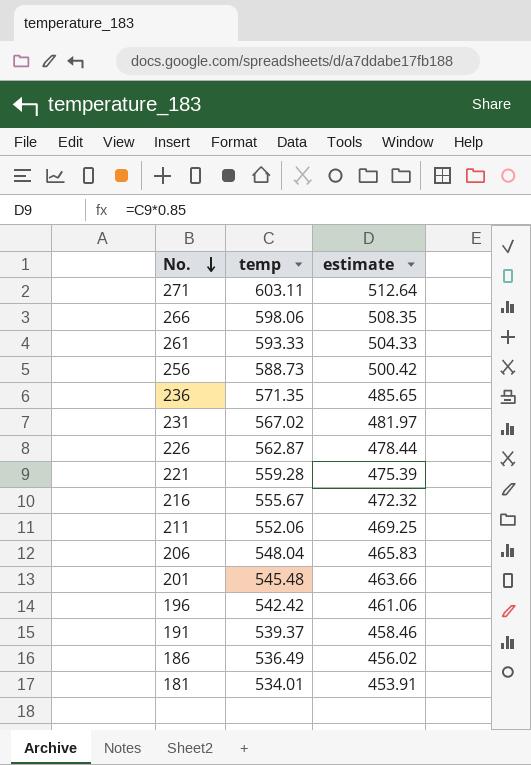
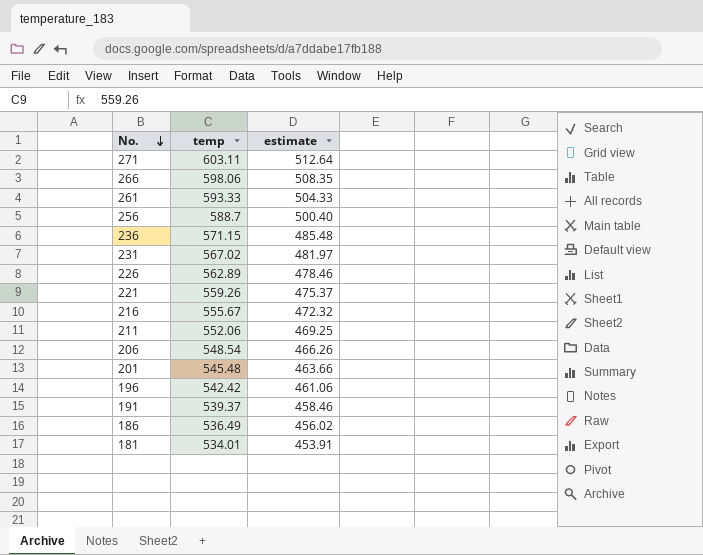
256 | temp: 588.73 -> 588.7
256 | estimate: 500.42 -> 500.40
236 | temp: 571.35 -> 571.15
236 | estimate: 485.65 -> 485.48
226 | temp: 562.87 -> 562.89
226 | estimate: 478.44 -> 478.46
221 | temp: 559.28 -> 559.26
221 | estimate: 475.39 -> 475.37
206 | temp: 548.04 -> 548.54
206 | estimate: 465.83 -> 466.26

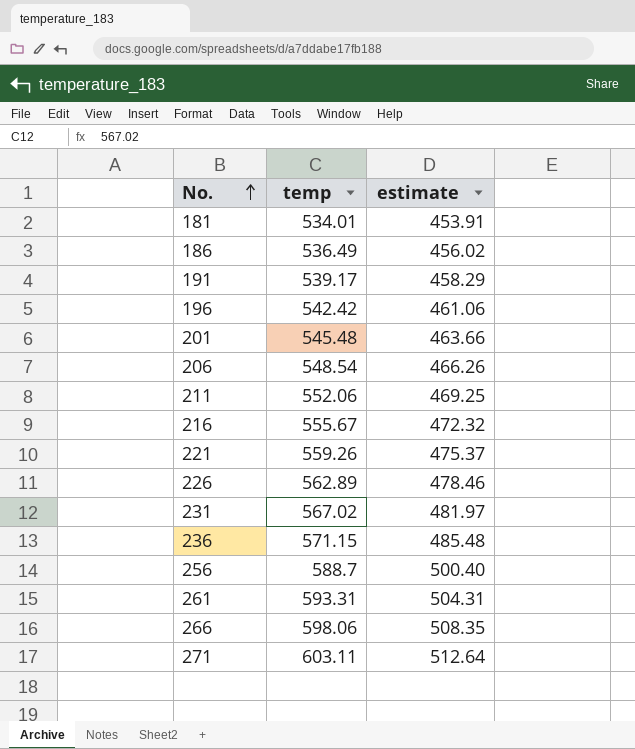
row order: No. descending -> No. ascending
191 | temp: 539.37 -> 539.17
191 | estimate: 458.46 -> 458.29
261 | temp: 593.33 -> 593.31
261 | estimate: 504.33 -> 504.31

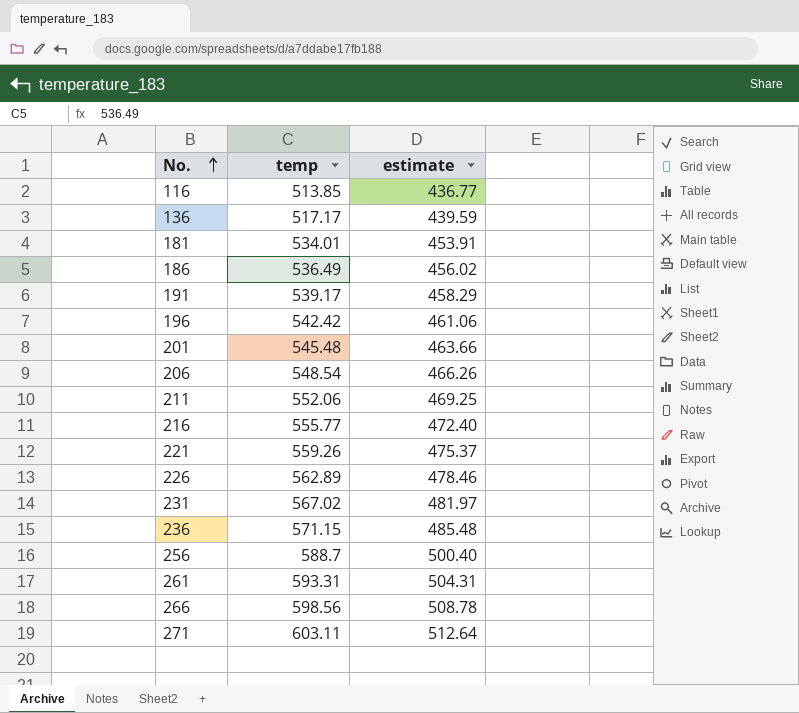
row 116: none -> 513.85 | 436.77
row 136: none -> 517.17 | 439.59
216 | temp: 555.67 -> 555.77
216 | estimate: 472.32 -> 472.40
266 | temp: 598.06 -> 598.56
266 | estimate: 508.35 -> 508.78

